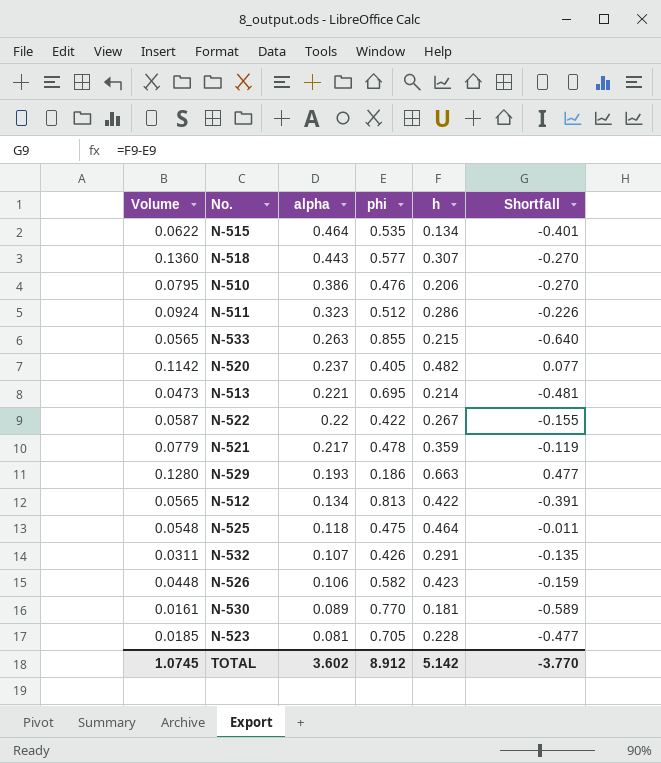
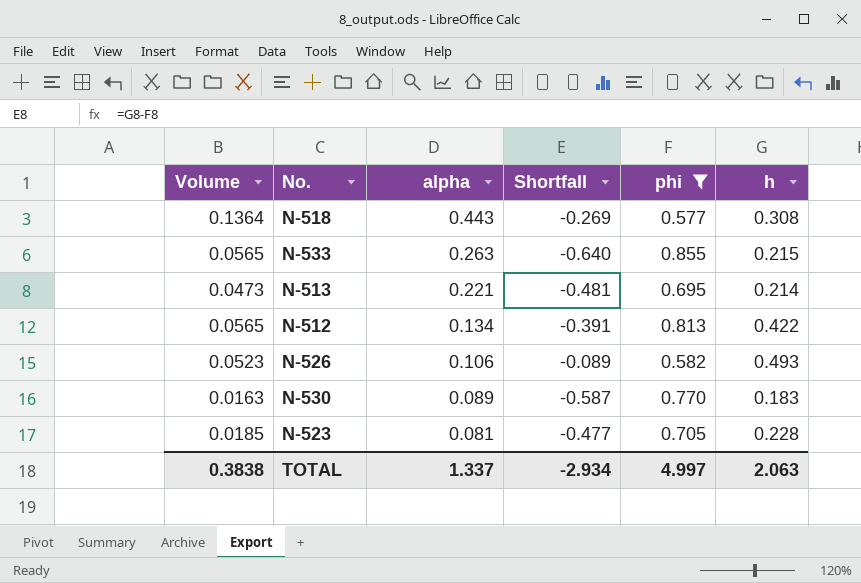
filter: none -> phi >= 0.577
column Shortfall | position: 6 -> 4
N-518 | Volume: 0.1360 -> 0.1364
N-518 | Shortfall: -0.270 -> -0.269
N-518 | h: 0.307 -> 0.308
N-526 | Volume: 0.0448 -> 0.0523
N-526 | Shortfall: -0.159 -> -0.089
N-526 | h: 0.423 -> 0.493
N-530 | Volume: 0.0161 -> 0.0163
N-530 | Shortfall: -0.589 -> -0.587
N-530 | h: 0.181 -> 0.183
TOTAL | Volume: 1.0745 -> 0.3838
TOTAL | alpha: 3.602 -> 1.337
TOTAL | Shortfall: -3.770 -> -2.934
TOTAL | phi: 8.912 -> 4.997
TOTAL | h: 5.142 -> 2.063

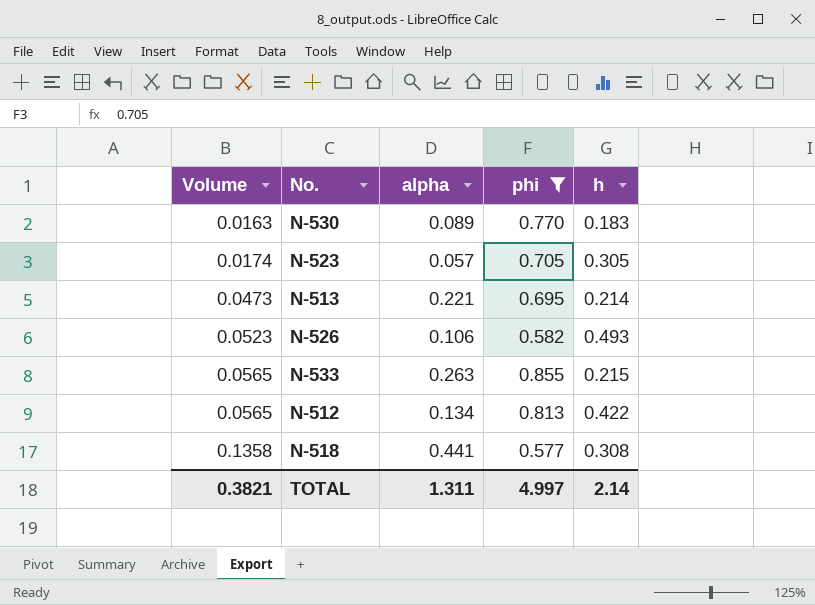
row order: alpha descending -> Volume ascending
column Shortfall | formula: [h] - [phi] -> none
N-523 | Volume: 0.0185 -> 0.0174
N-523 | alpha: 0.081 -> 0.057
N-523 | h: 0.228 -> 0.305
N-518 | Volume: 0.1364 -> 0.1358
N-518 | alpha: 0.443 -> 0.441
TOTAL | Volume: 0.3838 -> 0.3821
TOTAL | alpha: 1.337 -> 1.311
TOTAL | h: 2.063 -> 2.14

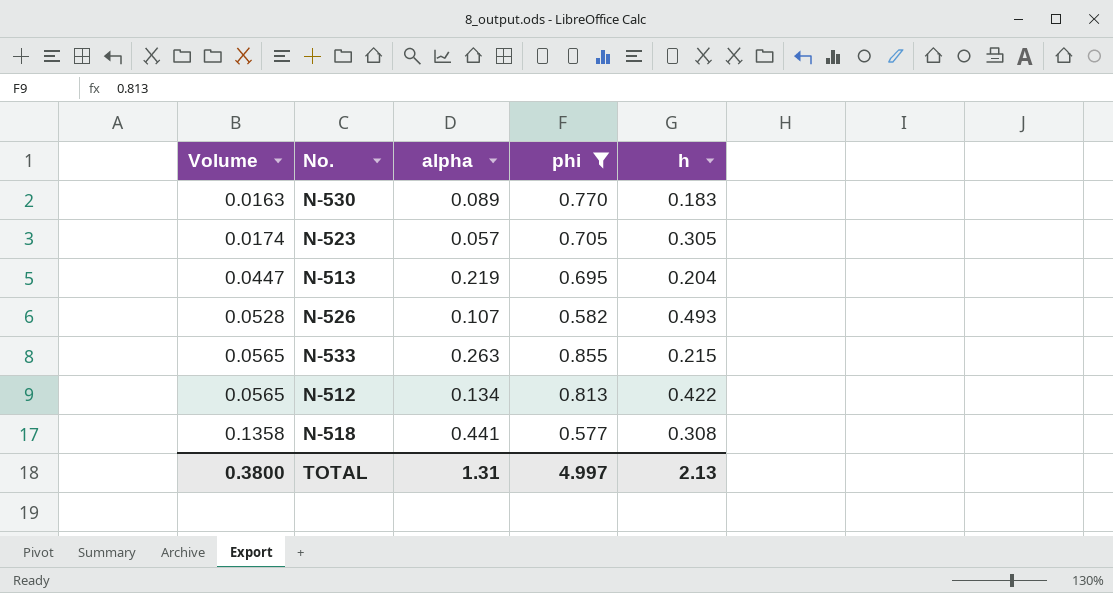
N-513 | Volume: 0.0473 -> 0.0447
N-513 | alpha: 0.221 -> 0.219
N-513 | h: 0.214 -> 0.204
N-526 | Volume: 0.0523 -> 0.0528
N-526 | alpha: 0.106 -> 0.107
TOTAL | Volume: 0.3821 -> 0.3800
TOTAL | alpha: 1.311 -> 1.31
TOTAL | h: 2.14 -> 2.13

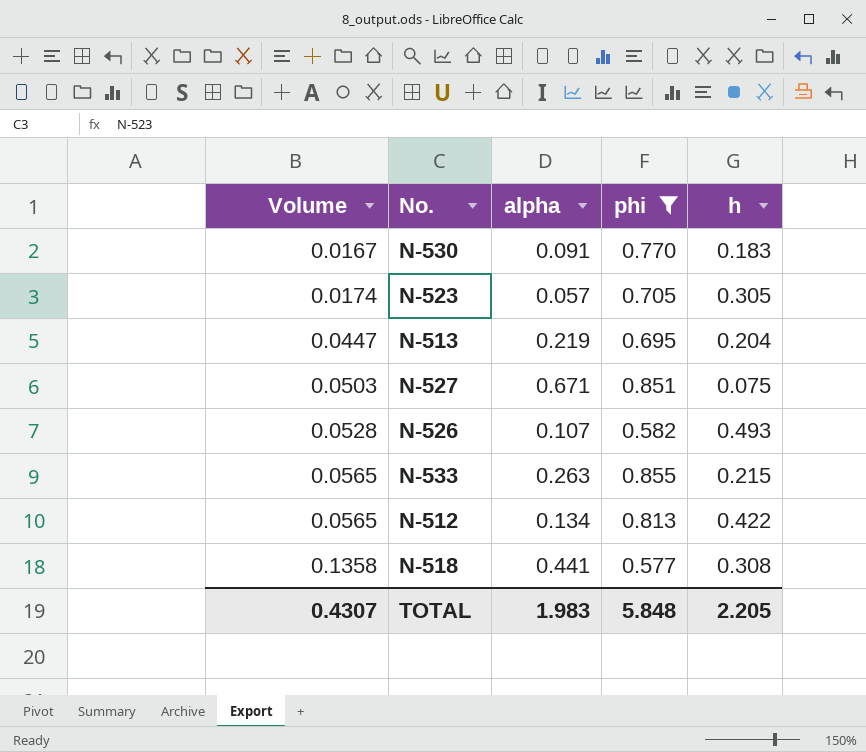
N-530 | Volume: 0.0163 -> 0.0167
N-530 | alpha: 0.089 -> 0.091
row N-527: none -> 0.0503 | 0.671 | 0.851 | 0.075
TOTAL | Volume: 0.3800 -> 0.4307
TOTAL | alpha: 1.31 -> 1.983
TOTAL | phi: 4.997 -> 5.848
TOTAL | h: 2.13 -> 2.205

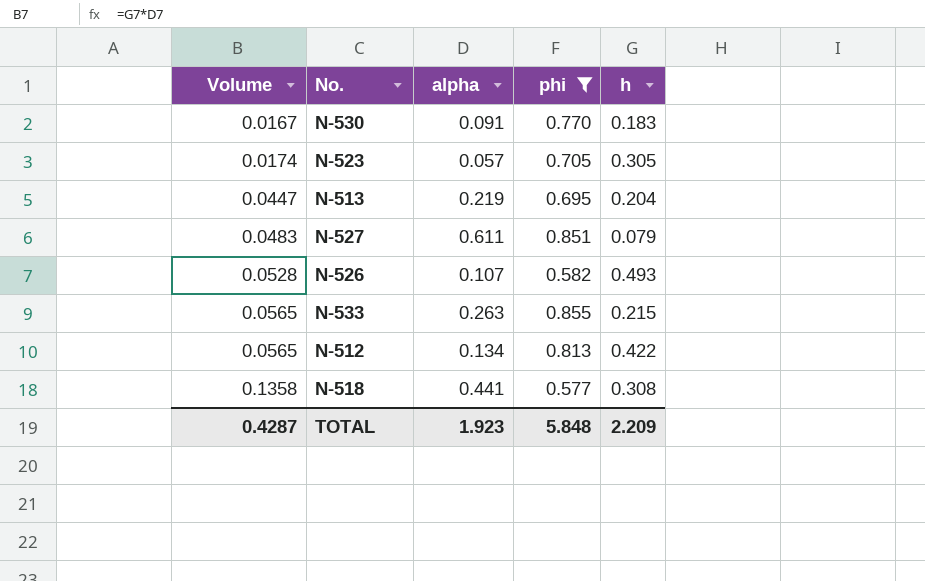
N-527 | Volume: 0.0503 -> 0.0483
N-527 | alpha: 0.671 -> 0.611
N-527 | h: 0.075 -> 0.079
TOTAL | Volume: 0.4307 -> 0.4287
TOTAL | alpha: 1.983 -> 1.923
TOTAL | h: 2.205 -> 2.209

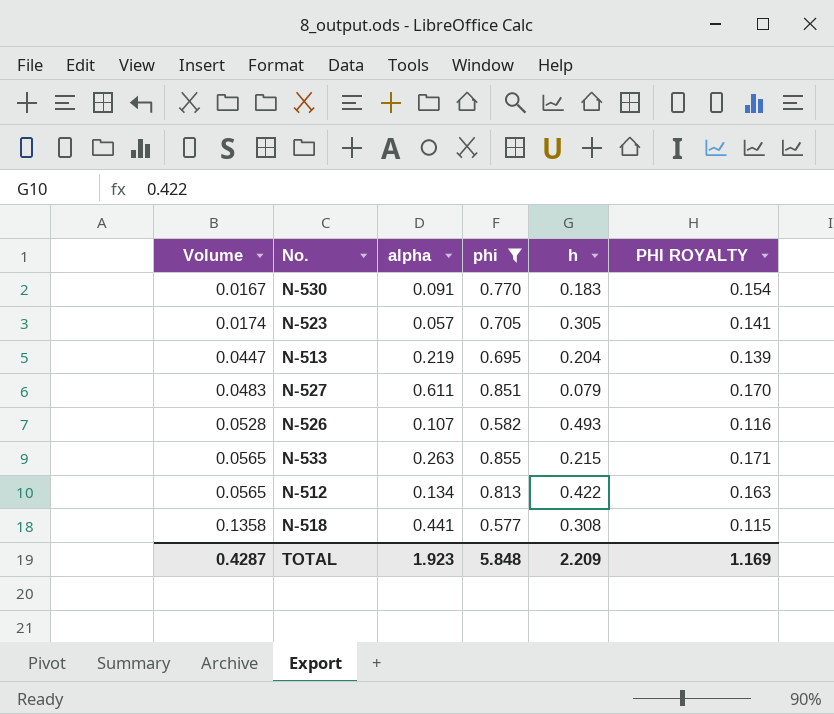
column PHI ROYALTY | formula: none -> [phi] * 0.2

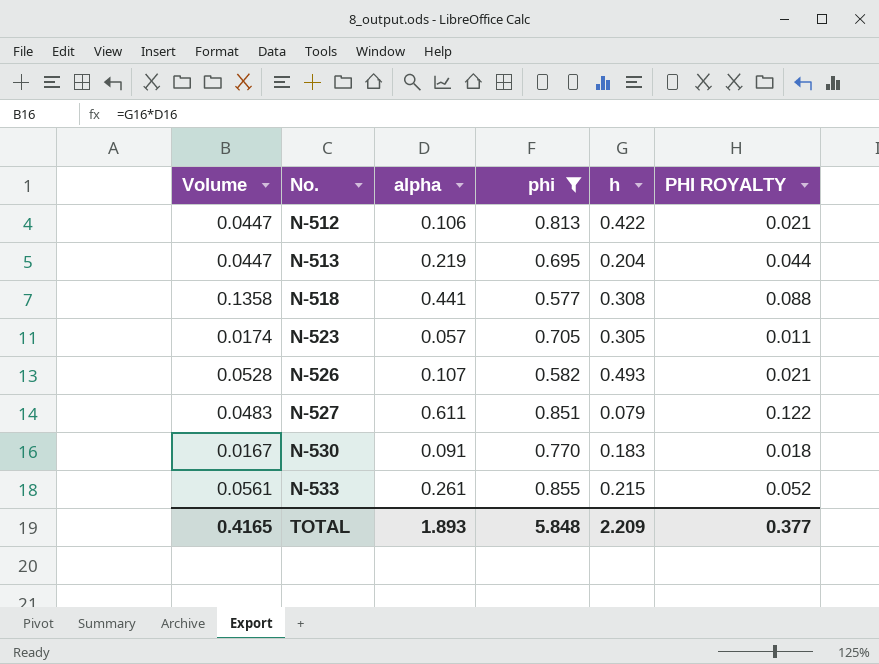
row order: Volume ascending -> No. ascending
column PHI ROYALTY | formula: [phi] * 0.2 -> [alpha] * 0.2
N-512 | Volume: 0.0565 -> 0.0447
N-512 | alpha: 0.134 -> 0.106
N-533 | Volume: 0.0565 -> 0.0561
N-533 | alpha: 0.263 -> 0.261
TOTAL | Volume: 0.4287 -> 0.4165
TOTAL | alpha: 1.923 -> 1.893
TOTAL | PHI ROYALTY: 1.169 -> 0.377

